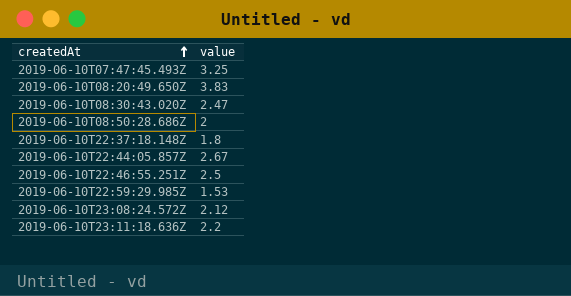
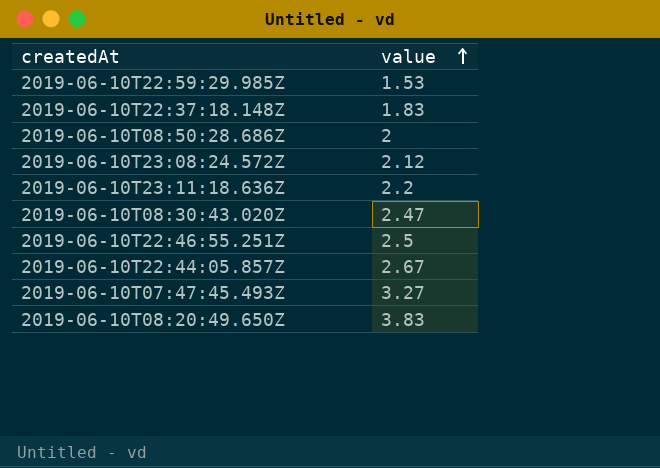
row order: createdAt ascending -> value ascending
2019-06-10T22:37:18.148Z | value: 1.8 -> 1.83
2019-06-10T07:47:45.493Z | value: 3.25 -> 3.27

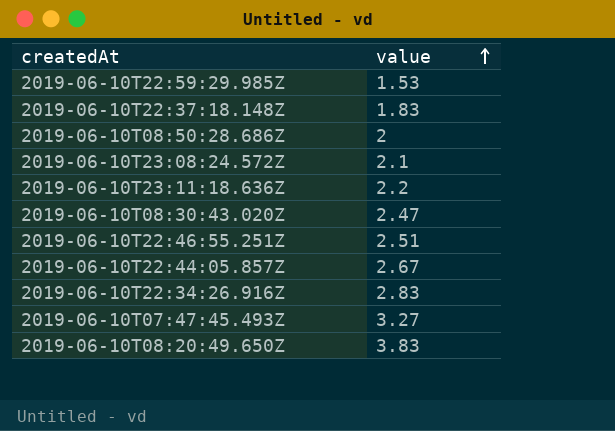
2019-06-10T23:08:24.572Z | value: 2.12 -> 2.1
2019-06-10T22:46:55.251Z | value: 2.5 -> 2.51
row 2019-06-10T22:34:26.916Z: none -> 2.83

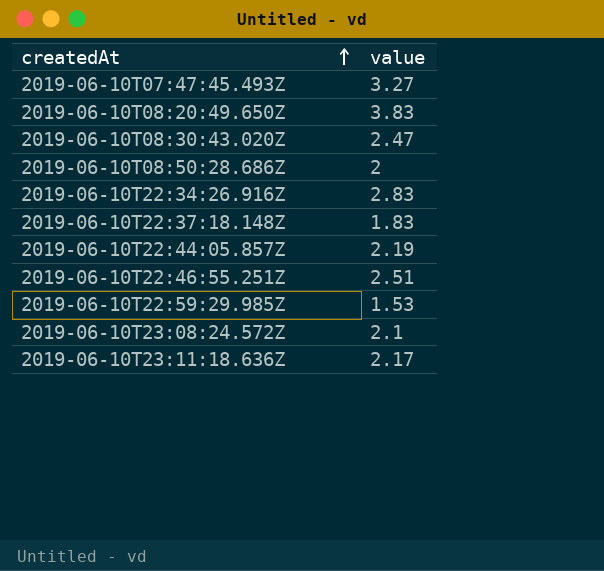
row order: value ascending -> createdAt ascending
2019-06-10T22:44:05.857Z | value: 2.67 -> 2.19
2019-06-10T23:11:18.636Z | value: 2.2 -> 2.17

